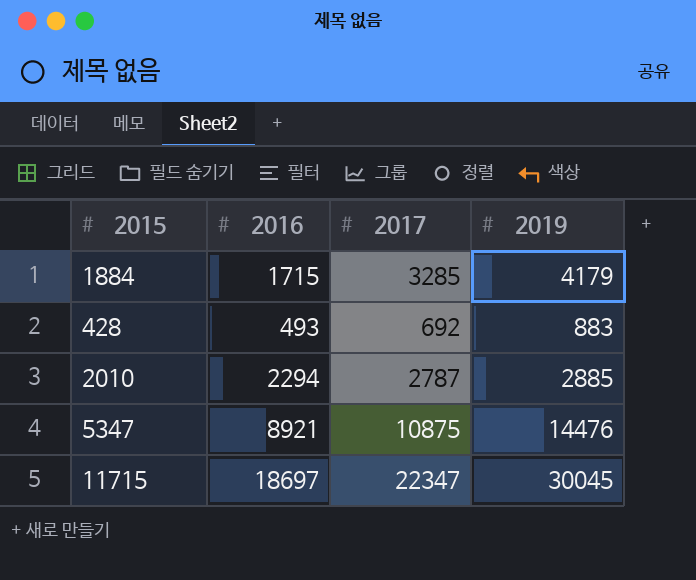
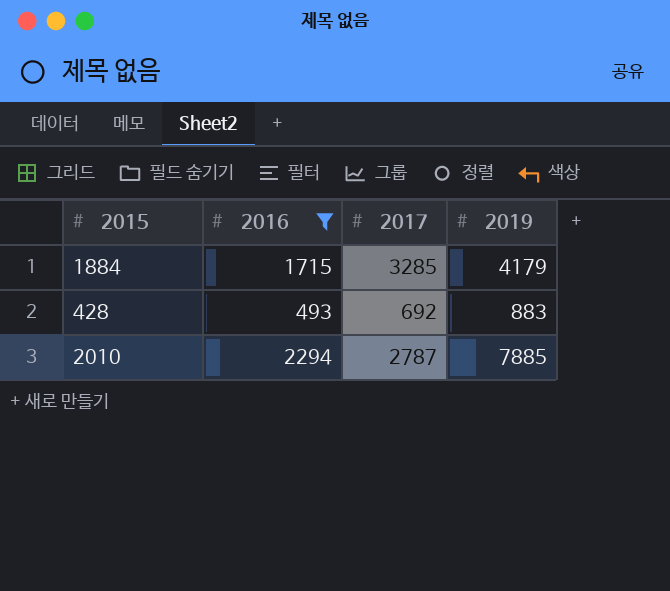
filter: none -> 2016 <= 2294
2010 | 2019: 2885 -> 7885

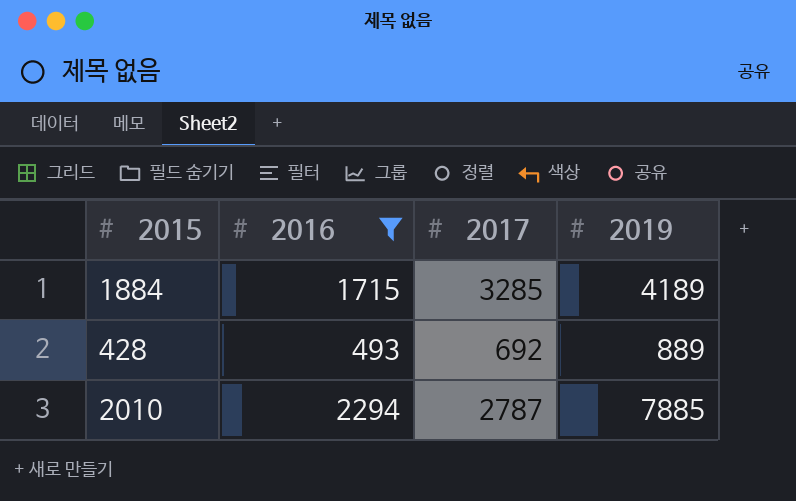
1884 | 2019: 4179 -> 4189
428 | 2019: 883 -> 889

